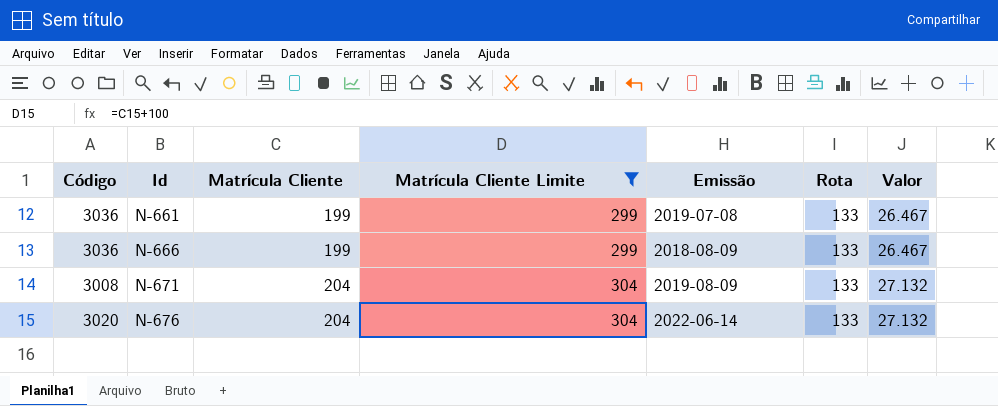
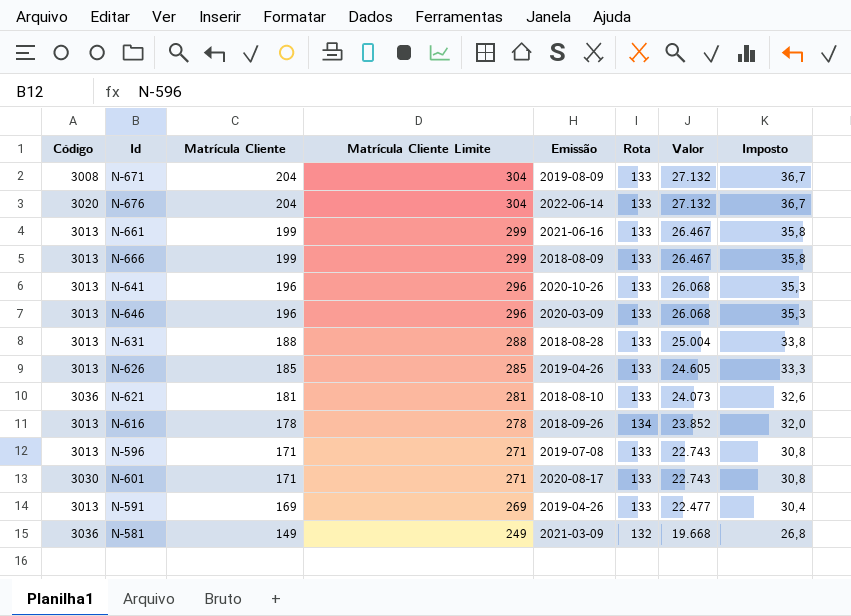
filter: Matrícula Cliente Limite >= 299 -> none
row order: Id ascending -> Matrícula Cliente descending
column Imposto | formula: none -> [Matrícula Cliente] * 0,18
N-661 | Código: 3036 -> 3013
N-661 | Emissão: 2019-07-08 -> 2021-06-16
N-666 | Código: 3036 -> 3013

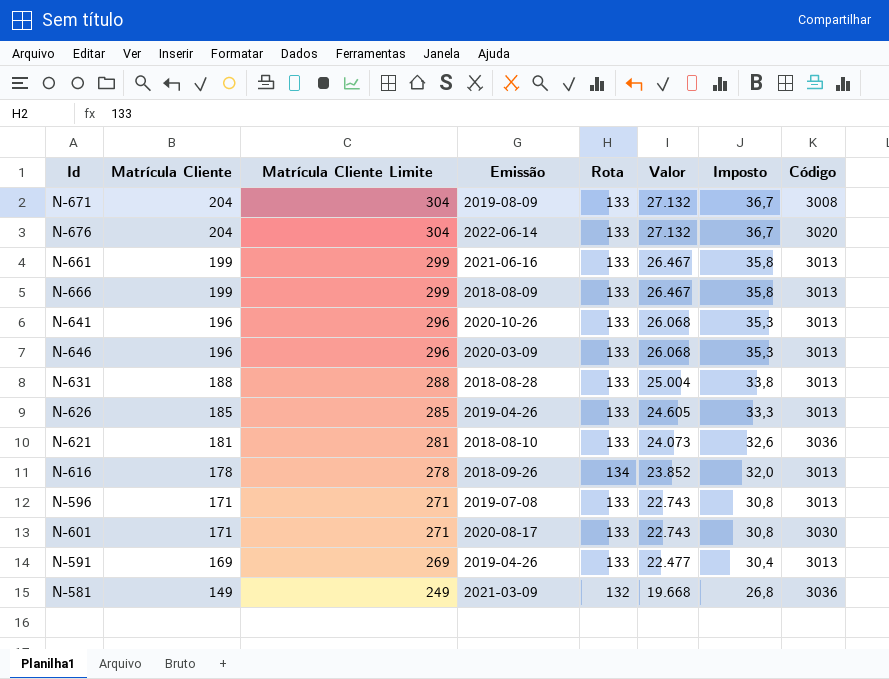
column Código | position: 1 -> 8

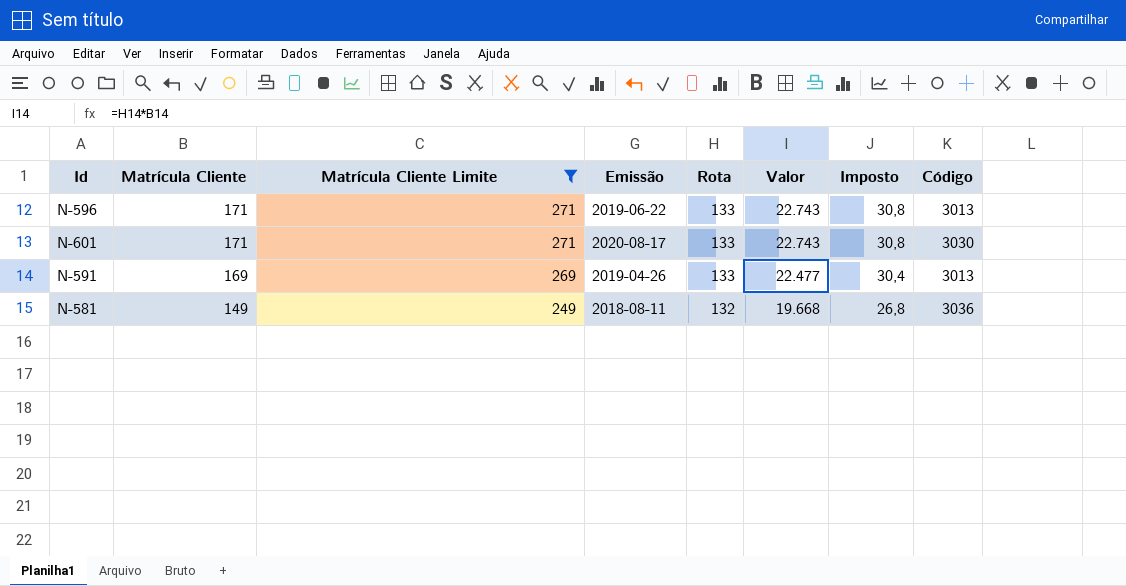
filter: none -> Matrícula Cliente Limite <= 271
N-596 | Emissão: 2019-07-08 -> 2019-06-22
N-581 | Emissão: 2021-03-09 -> 2018-08-11

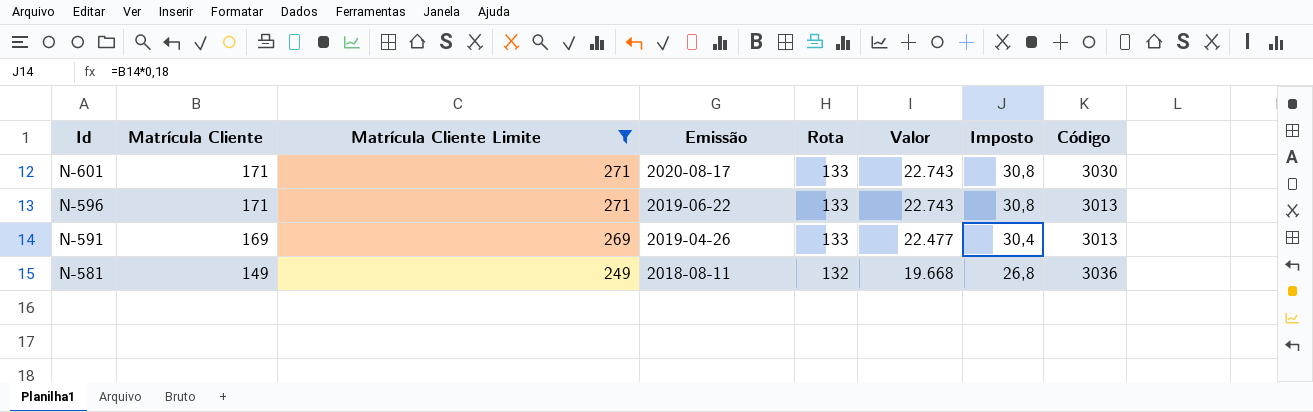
row order: Matrícula Cliente descending -> Id descending

